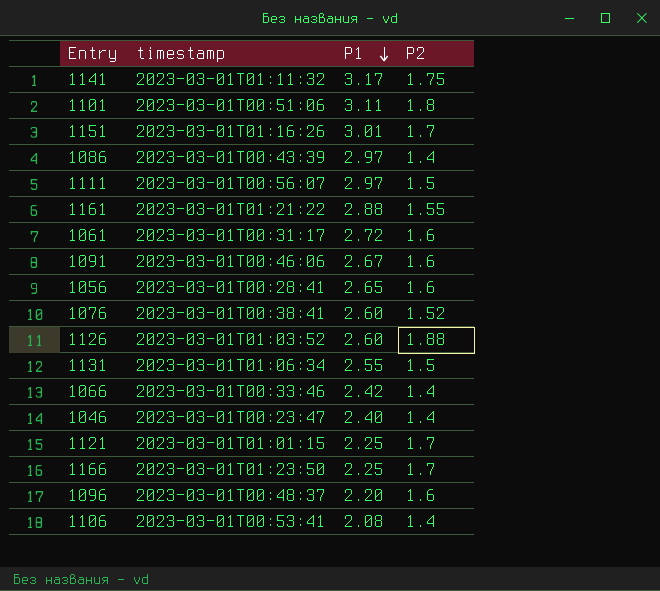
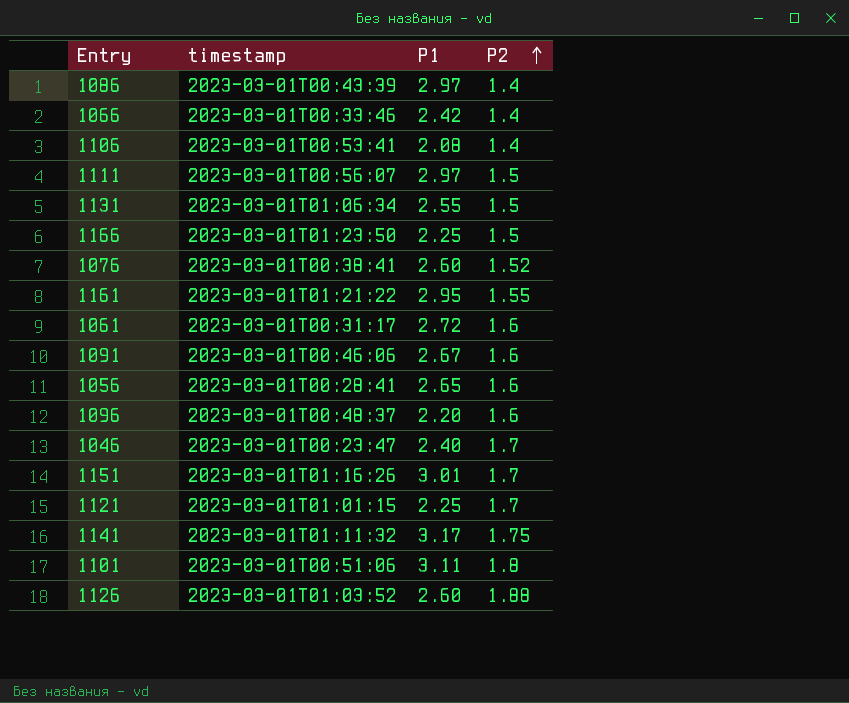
row order: P1 descending -> P2 ascending
1166 | P2: 1.7 -> 1.5
1161 | P1: 2.88 -> 2.95
1046 | P2: 1.4 -> 1.7

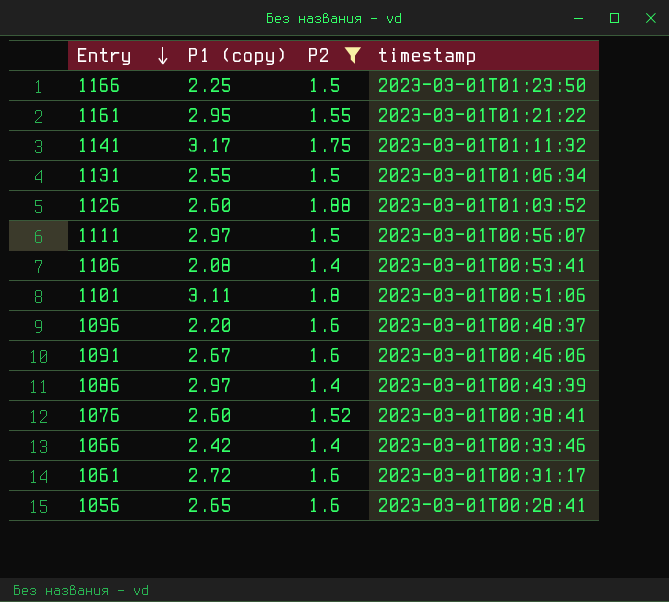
filter: none -> P2 != 1.7
row order: P2 ascending -> Entry descending
column name: P1 -> P1 (copy)
column timestamp | position: 2 -> 4

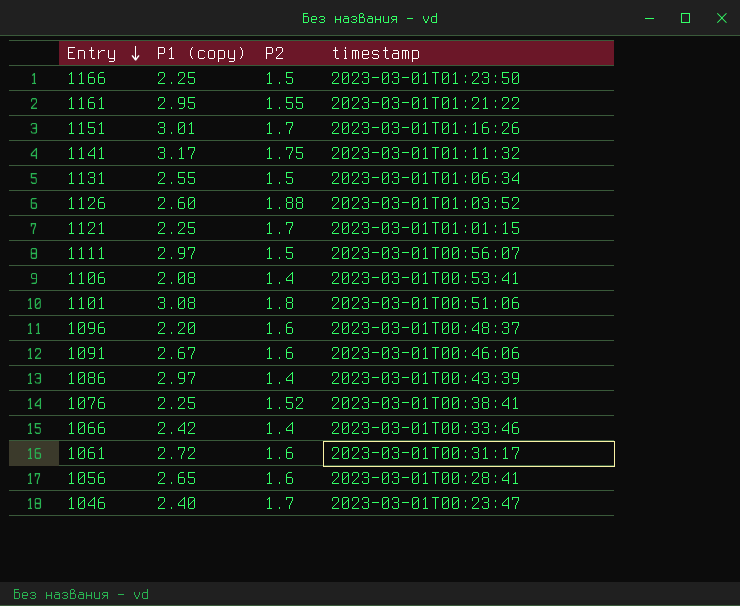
filter: P2 != 1.7 -> none
1101 | P1 (copy): 3.11 -> 3.08
1076 | P1 (copy): 2.60 -> 2.25

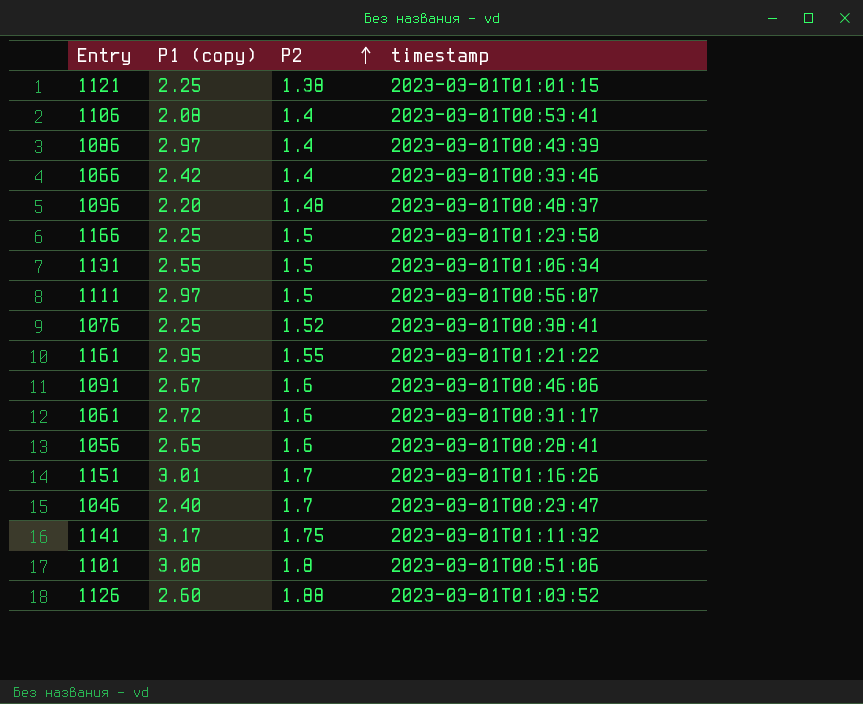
row order: Entry descending -> P2 ascending
1121 | P2: 1.7 -> 1.38
1096 | P2: 1.6 -> 1.48

